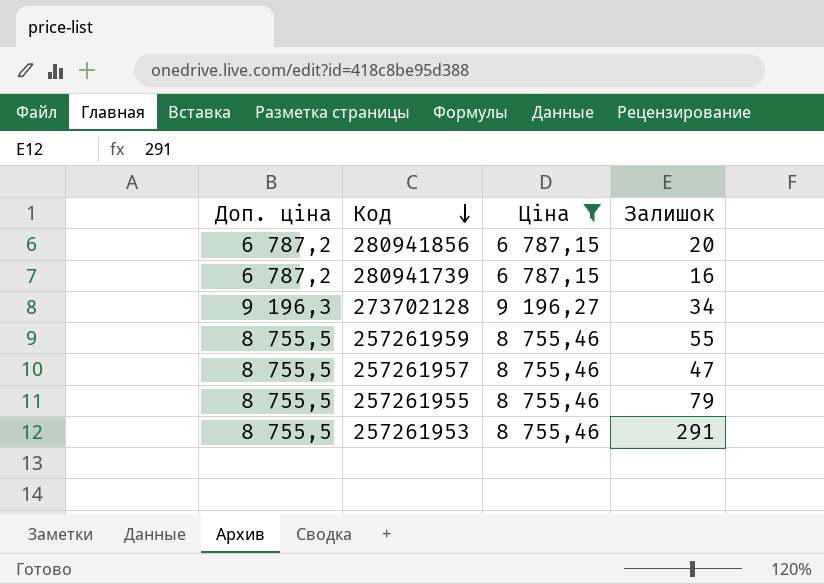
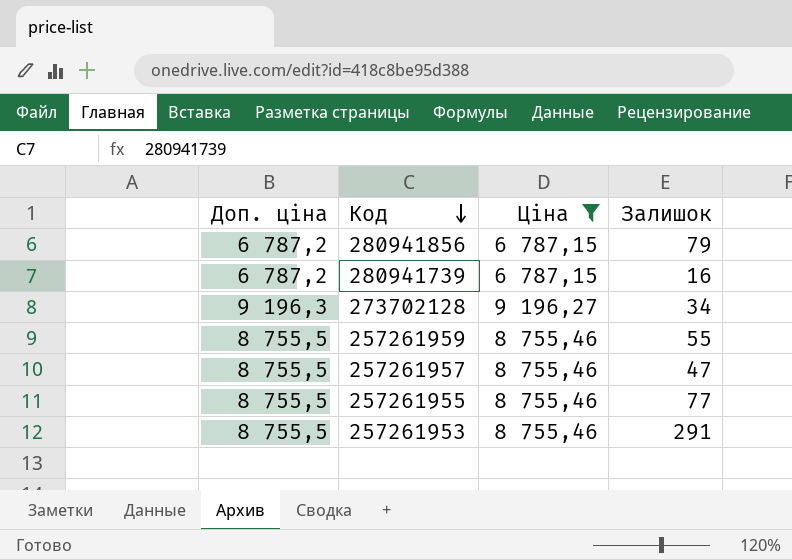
280941856 | Залишок: 20 -> 79
257261955 | Залишок: 79 -> 77

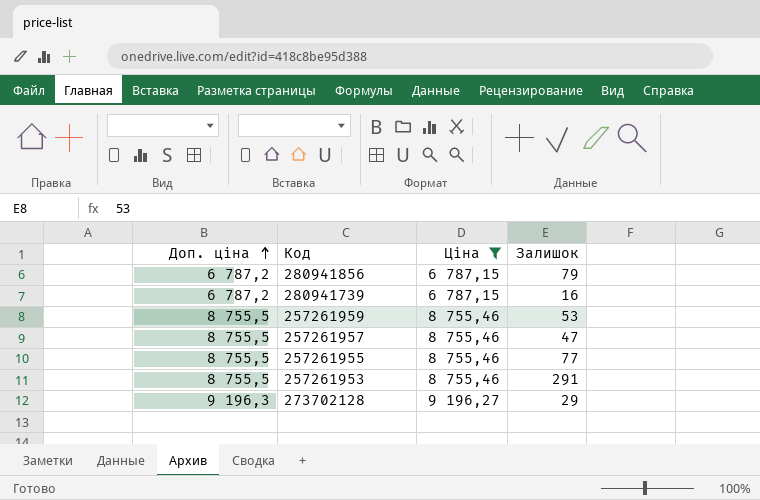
row order: Код descending -> Доп. ціна ascending
257261959 | Залишок: 55 -> 53
273702128 | Залишок: 34 -> 29

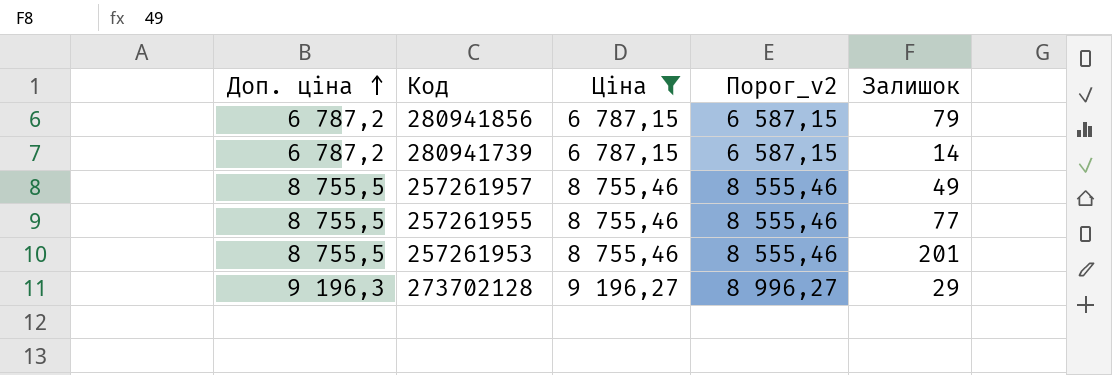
column Порог_v2 | formula: none -> [Ціна] - 200
row 257261959: 8 755,5 | 8 755,46 | 53 -> none
280941739 | Залишок: 16 -> 14
257261957 | Залишок: 47 -> 49
257261953 | Залишок: 291 -> 201

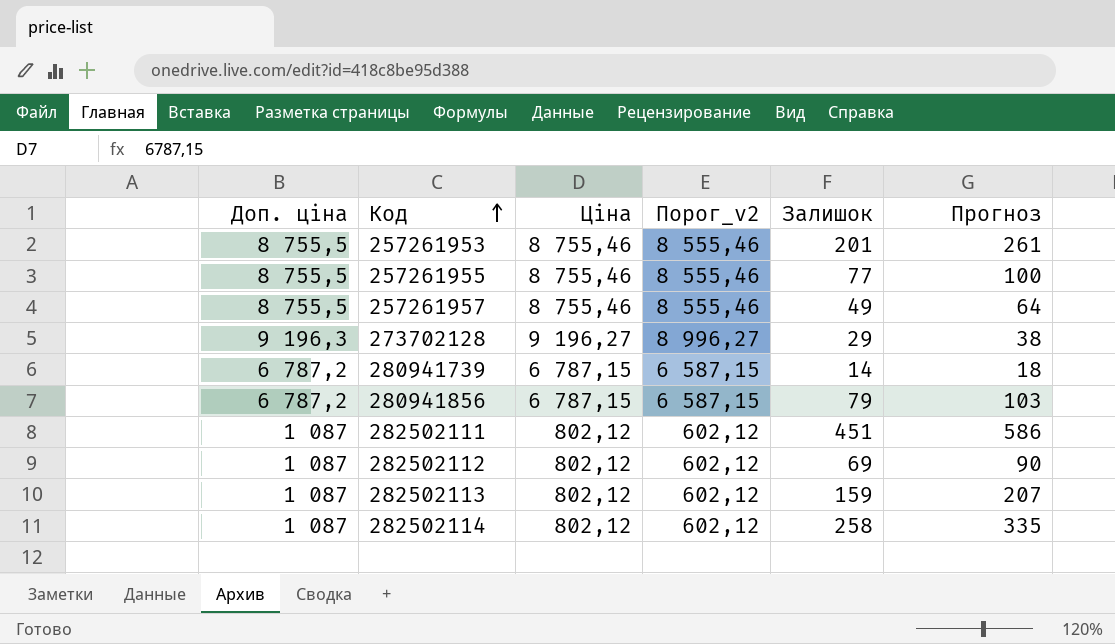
filter: Ціна != 802,12 -> none
row order: Доп. ціна ascending -> Код ascending
column Прогноз | formula: none -> [Залишок] * 1,3

